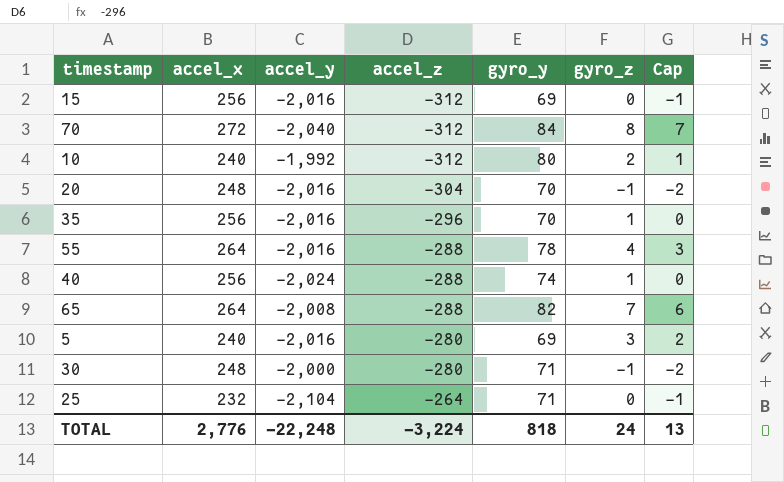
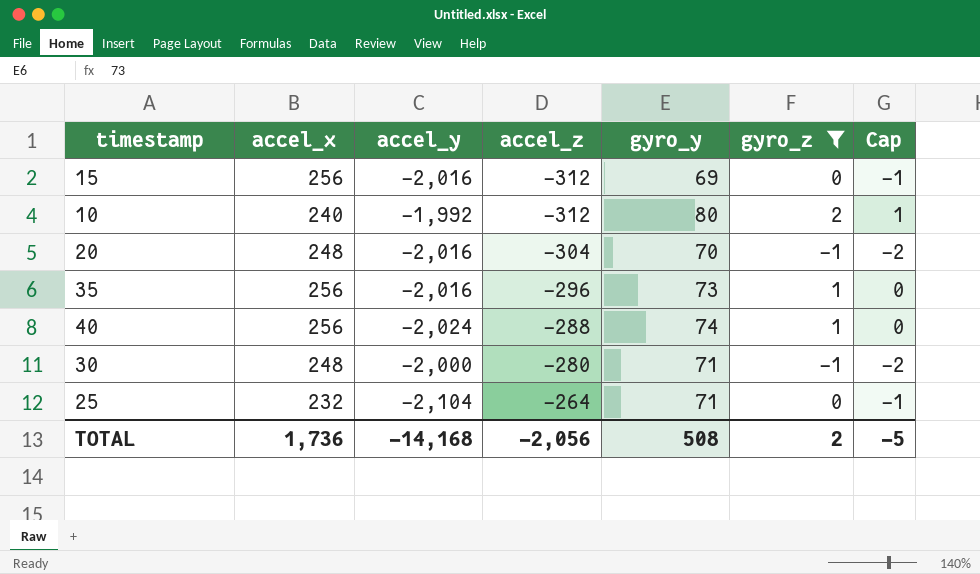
filter: none -> gyro_z <= 2
35 | gyro_y: 70 -> 73
TOTAL | accel_x: 2,776 -> 1,736
TOTAL | accel_y: -22,248 -> -14,168
TOTAL | accel_z: -3,224 -> -2,056
TOTAL | gyro_y: 818 -> 508
TOTAL | gyro_z: 24 -> 2
TOTAL | Cap: 13 -> -5

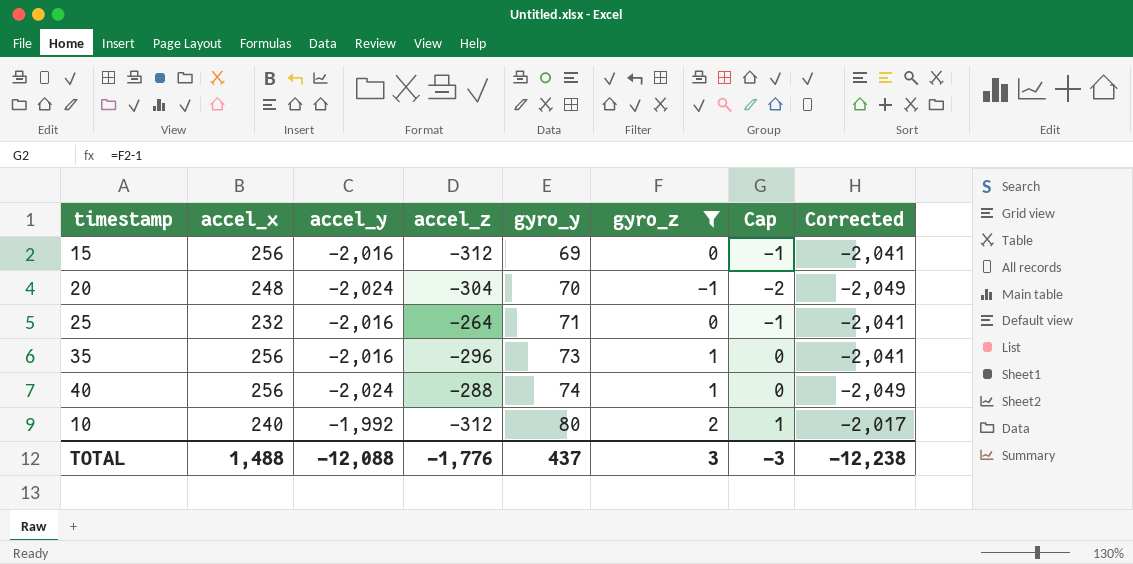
row order: accel_z ascending -> gyro_y ascending
column Corrected | formula: none -> [accel_y] - 25
row 30: 248 | -2,000 | -280 | 71 | -1 | -2 -> none
20 | accel_y: -2,016 -> -2,024
25 | accel_y: -2,104 -> -2,016
TOTAL | accel_x: 1,736 -> 1,488
TOTAL | accel_y: -14,168 -> -12,088
TOTAL | accel_z: -2,056 -> -1,776
TOTAL | gyro_y: 508 -> 437
TOTAL | gyro_z: 2 -> 3
TOTAL | Cap: -5 -> -3

